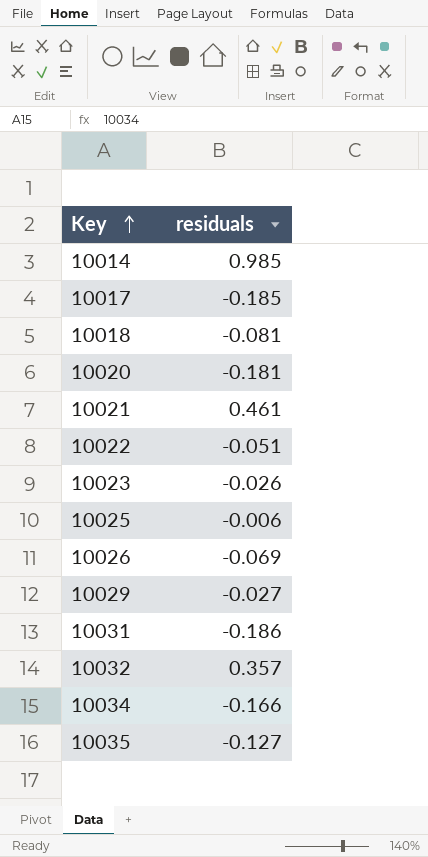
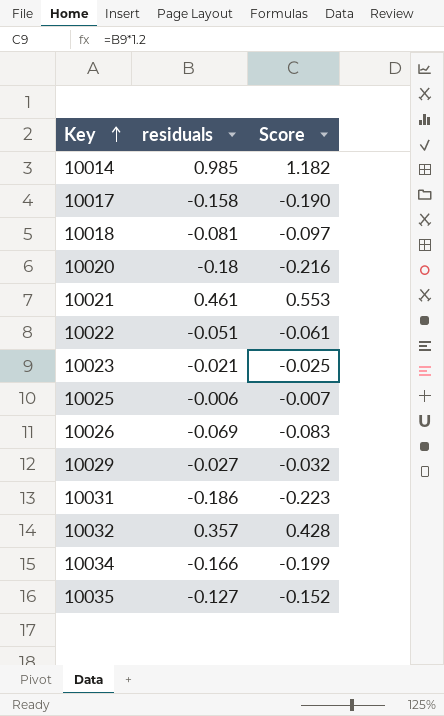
column Score | formula: none -> [residuals] * 1.2
10017 | residuals: -0.185 -> -0.158
10020 | residuals: -0.181 -> -0.18
10023 | residuals: -0.026 -> -0.021

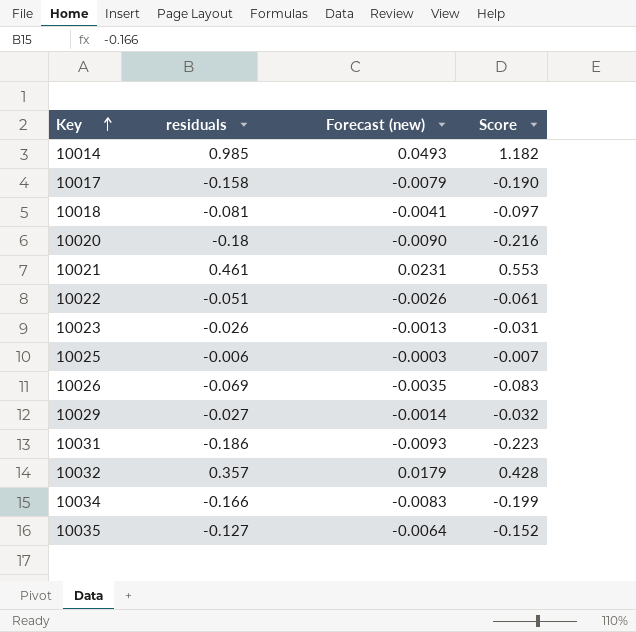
column Forecast (new) | formula: none -> [residuals] * 0.05
10023 | residuals: -0.021 -> -0.026
10023 | Score: -0.025 -> -0.031

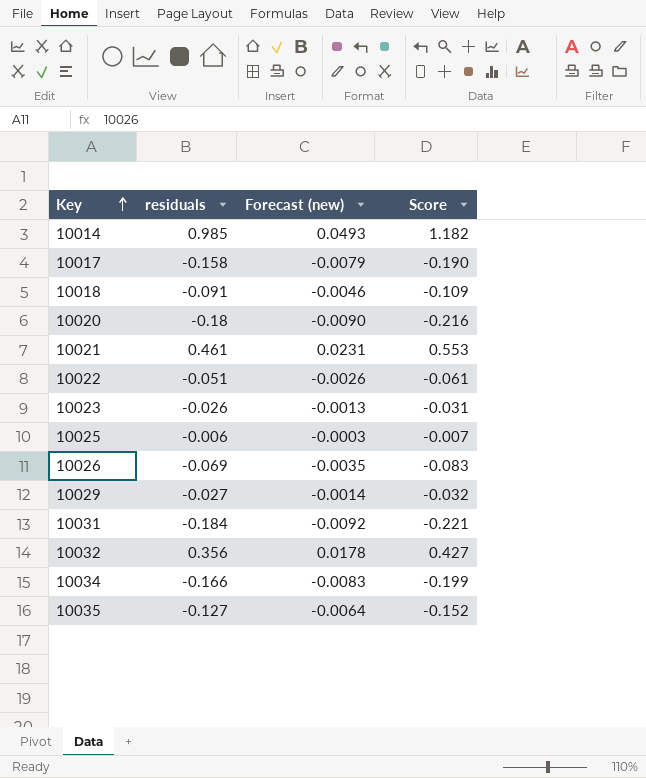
10018 | residuals: -0.081 -> -0.091
10018 | Forecast (new): -0.0041 -> -0.0046
10018 | Score: -0.097 -> -0.109
10031 | residuals: -0.186 -> -0.184
10031 | Forecast (new): -0.0093 -> -0.0092
10031 | Score: -0.223 -> -0.221
10032 | residuals: 0.357 -> 0.356
10032 | Forecast (new): 0.0179 -> 0.0178
10032 | Score: 0.428 -> 0.427

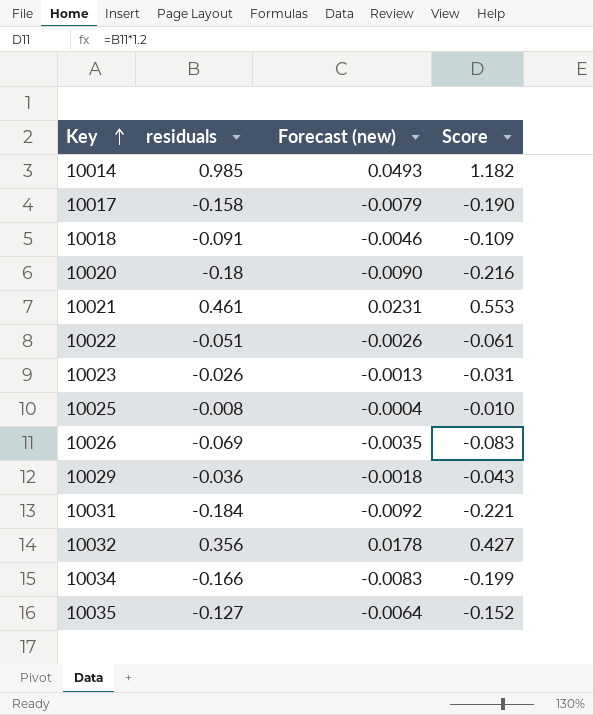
10025 | residuals: -0.006 -> -0.008
10025 | Forecast (new): -0.0003 -> -0.0004
10025 | Score: -0.007 -> -0.010
10029 | residuals: -0.027 -> -0.036
10029 | Forecast (new): -0.0014 -> -0.0018
10029 | Score: -0.032 -> -0.043

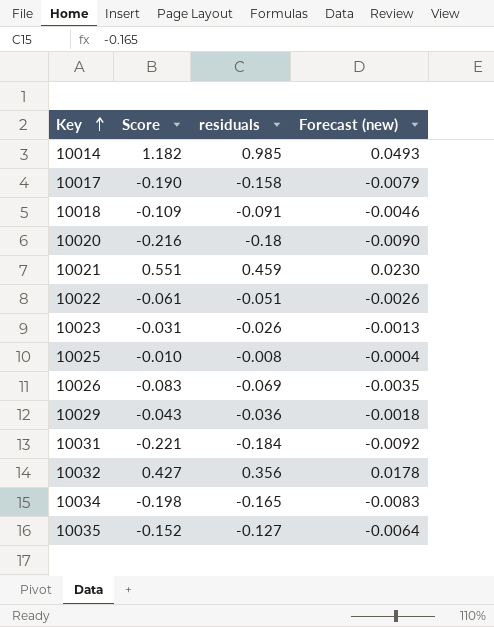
column Score | position: 4 -> 2
10021 | Score: 0.553 -> 0.551
10021 | residuals: 0.461 -> 0.459
10021 | Forecast (new): 0.0231 -> 0.0230
10034 | Score: -0.199 -> -0.198
10034 | residuals: -0.166 -> -0.165

